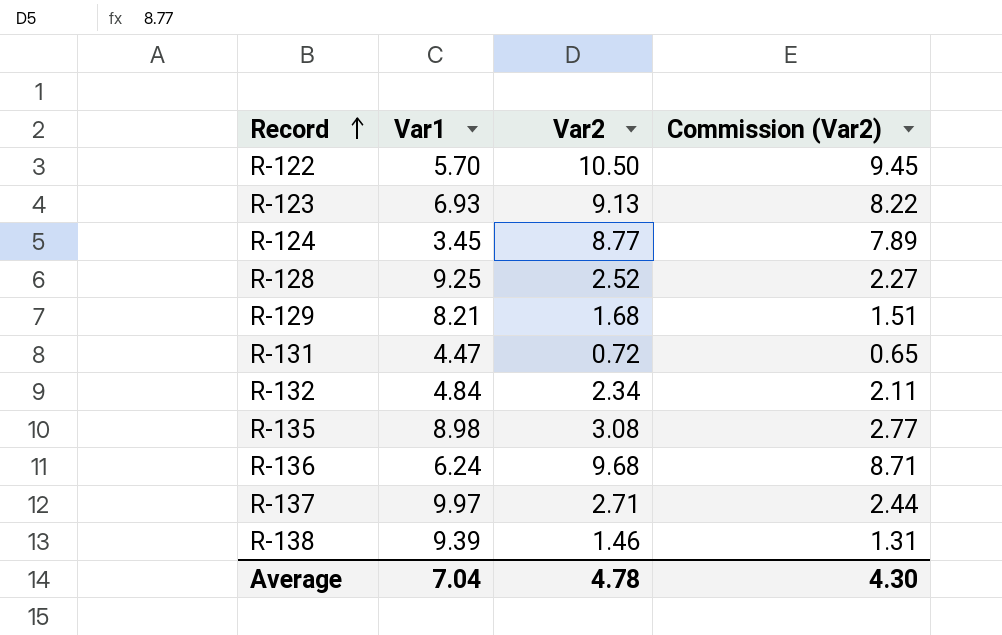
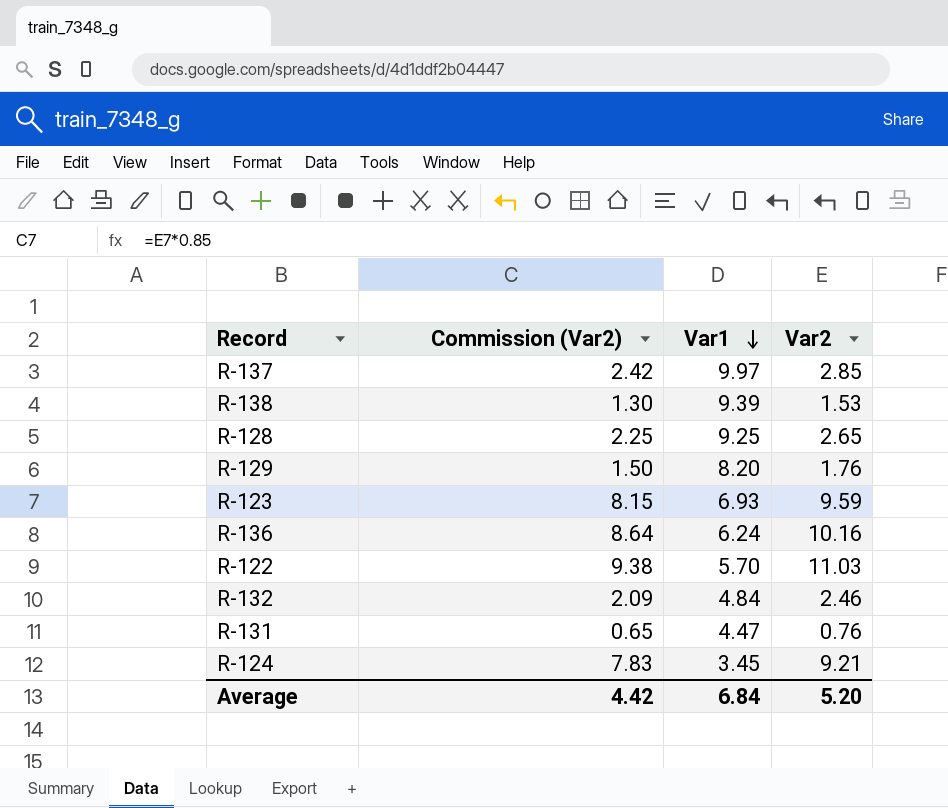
row order: Record ascending -> Var1 descending
column Commission (Var2) | formula: [Var2] * 0.9 -> [Var2] * 0.85
column Commission (Var2) | position: 4 -> 2
row R-135: 8.98 | 3.08 | 2.77 -> none
R-137 | Var2: 2.71 -> 2.85
R-138 | Var2: 1.46 -> 1.53
R-128 | Var2: 2.52 -> 2.65
R-129 | Var1: 8.21 -> 8.20
R-129 | Var2: 1.68 -> 1.76
R-123 | Var2: 9.13 -> 9.59
R-136 | Var2: 9.68 -> 10.16
R-122 | Var2: 10.50 -> 11.03
R-132 | Var2: 2.34 -> 2.46
R-131 | Var2: 0.72 -> 0.76
R-124 | Var2: 8.77 -> 9.21
Average | Commission (Var2): 4.30 -> 4.42
Average | Var1: 7.04 -> 6.84
Average | Var2: 4.78 -> 5.20

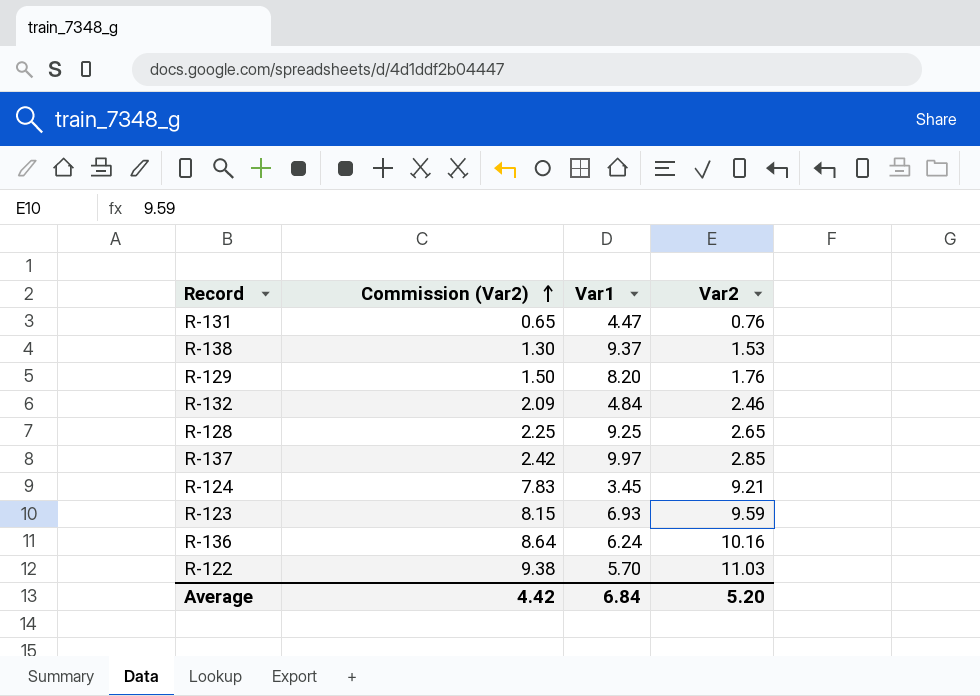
row order: Var1 descending -> Commission (Var2) ascending
R-138 | Var1: 9.39 -> 9.37

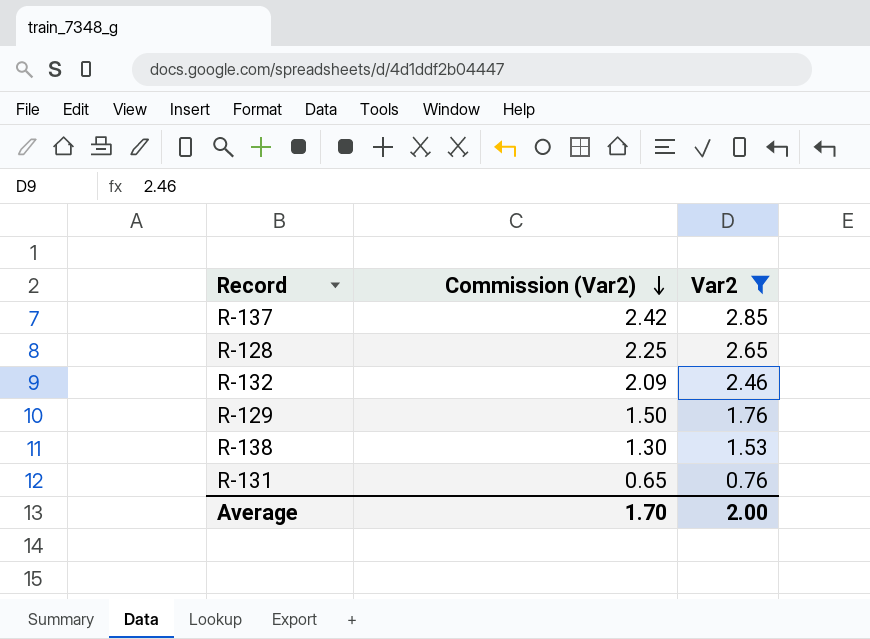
filter: none -> Var2 <= 2.85
row order: Commission (Var2) ascending -> Commission (Var2) descending
column Var1 | position: 3 -> none
Average | Commission (Var2): 4.42 -> 1.70
Average | Var2: 5.20 -> 2.00

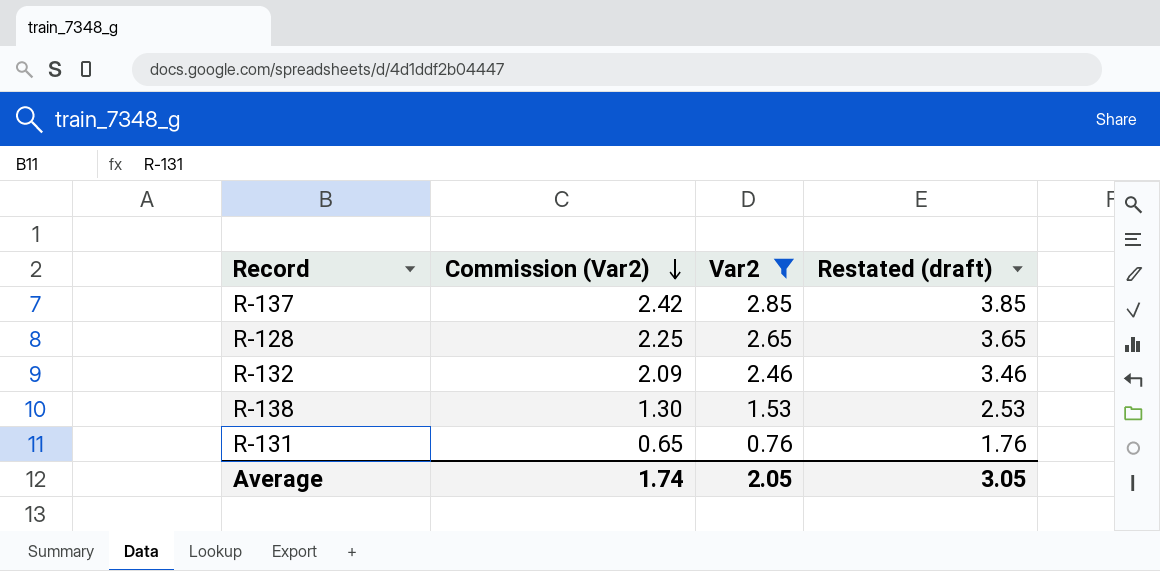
column Restated (draft) | formula: none -> [Var2] + 1
row R-129: 1.50 | 1.76 -> none
Average | Commission (Var2): 1.70 -> 1.74
Average | Var2: 2.00 -> 2.05

